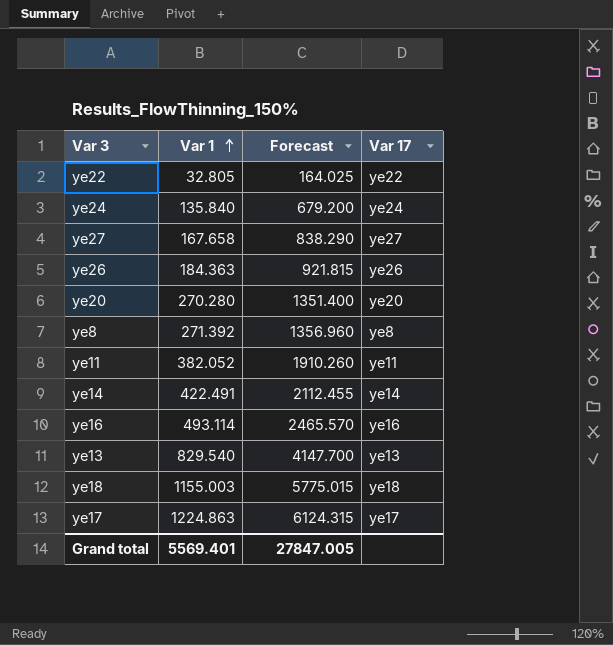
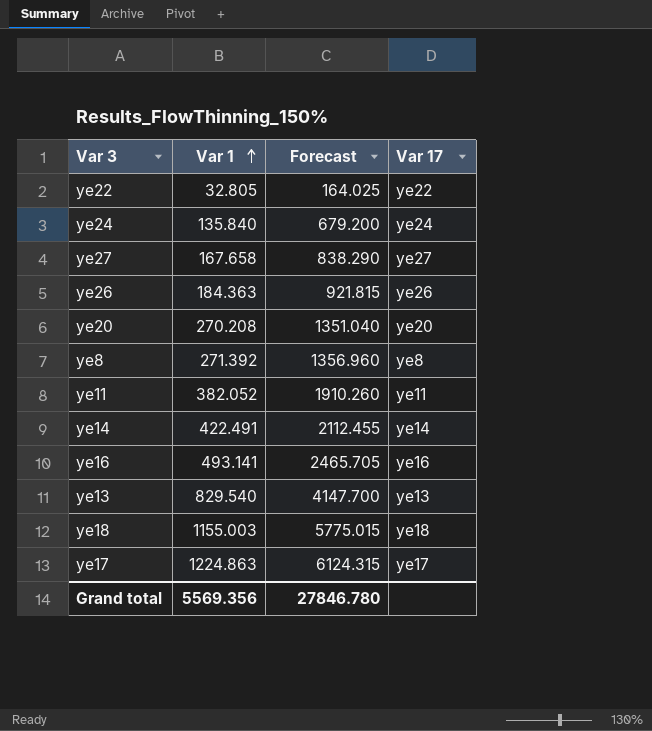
ye20 | Var 1: 270.280 -> 270.208
ye20 | Forecast: 1351.400 -> 1351.040
ye16 | Var 1: 493.114 -> 493.141
ye16 | Forecast: 2465.570 -> 2465.705
Grand total | Var 1: 5569.401 -> 5569.356
Grand total | Forecast: 27847.005 -> 27846.780

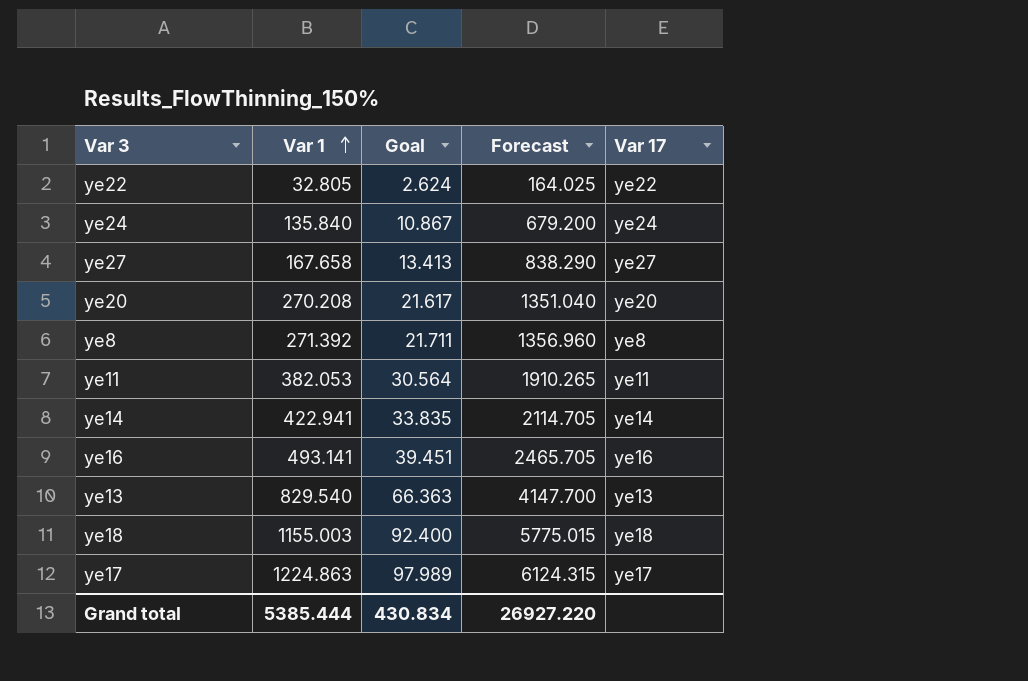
column Goal | formula: none -> [Var 1] * 0.08
row ye26: 184.363 | 921.815 | ye26 -> none
ye11 | Var 1: 382.052 -> 382.053
ye11 | Forecast: 1910.260 -> 1910.265
ye14 | Var 1: 422.491 -> 422.941
ye14 | Forecast: 2112.455 -> 2114.705
Grand total | Var 1: 5569.356 -> 5385.444
Grand total | Forecast: 27846.780 -> 26927.220

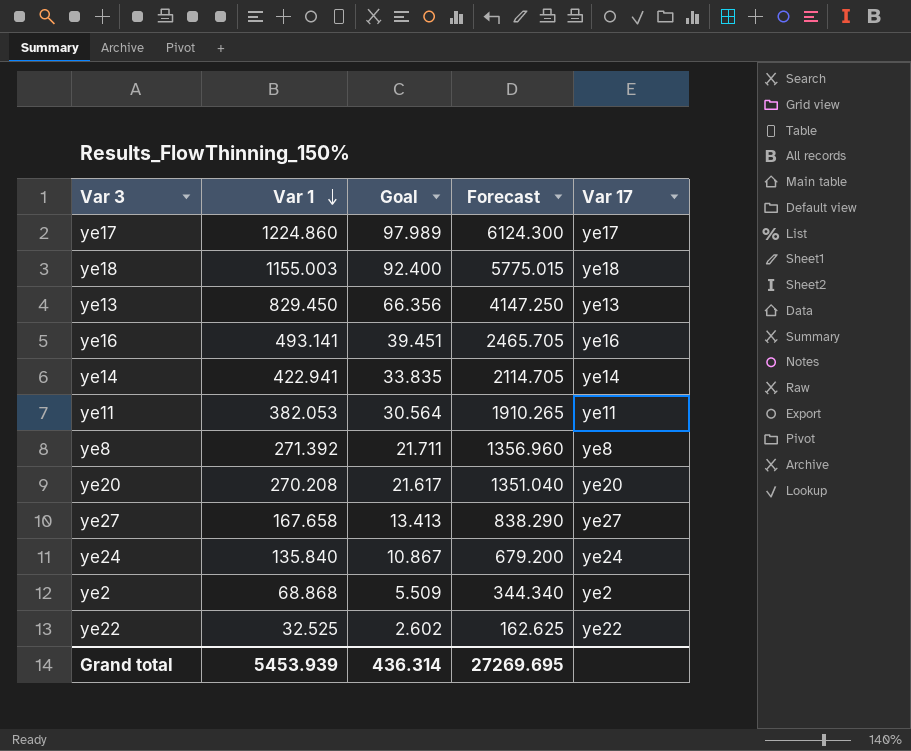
row order: Var 1 ascending -> Var 1 descending
ye17 | Var 1: 1224.863 -> 1224.860
ye17 | Forecast: 6124.315 -> 6124.300
ye13 | Var 1: 829.540 -> 829.450
ye13 | Goal: 66.363 -> 66.356
ye13 | Forecast: 4147.700 -> 4147.250
row ye2: none -> 68.868 | 5.509 | 344.340 | ye2
ye22 | Var 1: 32.805 -> 32.525
ye22 | Goal: 2.624 -> 2.602
ye22 | Forecast: 164.025 -> 162.625
Grand total | Var 1: 5385.444 -> 5453.939
Grand total | Goal: 430.834 -> 436.314
Grand total | Forecast: 26927.220 -> 27269.695

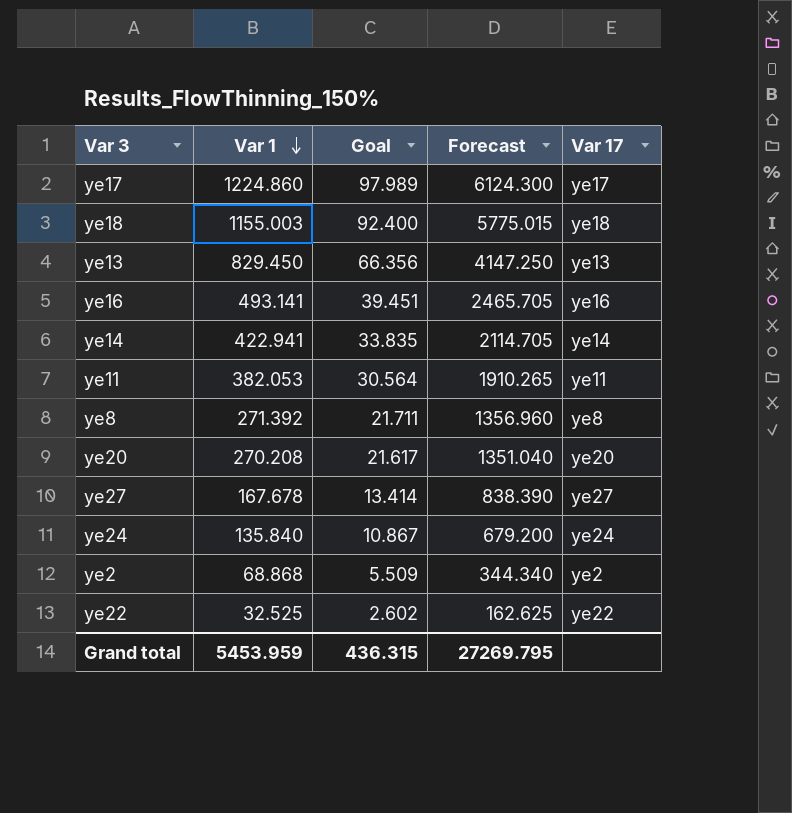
ye27 | Var 1: 167.658 -> 167.678
ye27 | Goal: 13.413 -> 13.414
ye27 | Forecast: 838.290 -> 838.390
Grand total | Var 1: 5453.939 -> 5453.959
Grand total | Goal: 436.314 -> 436.315
Grand total | Forecast: 27269.695 -> 27269.795

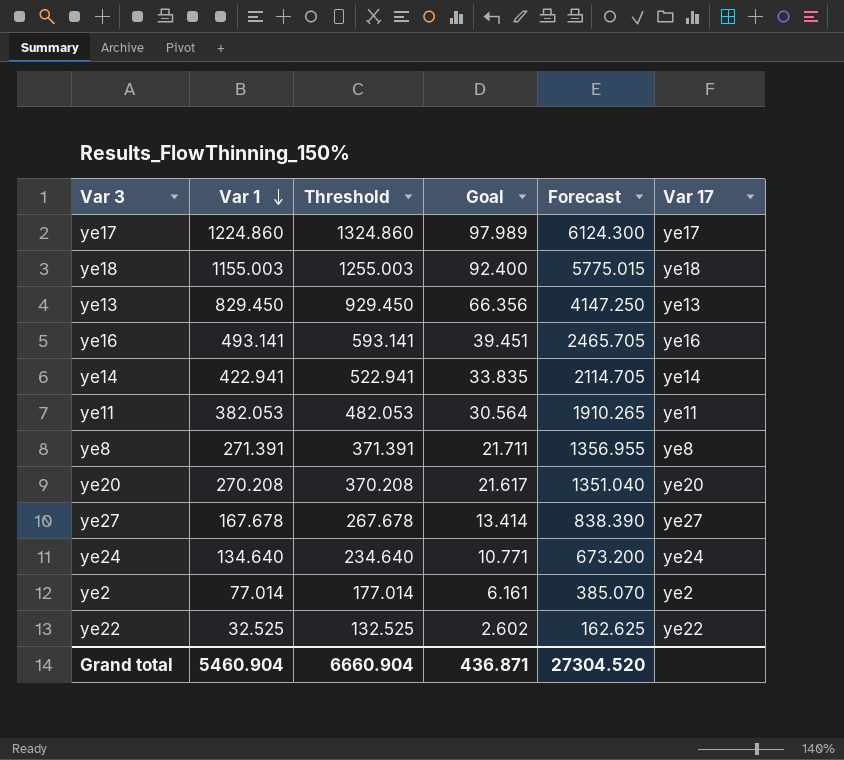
column Threshold | formula: none -> [Var 1] + 100
ye8 | Var 1: 271.392 -> 271.391
ye8 | Forecast: 1356.960 -> 1356.955
ye24 | Var 1: 135.840 -> 134.640
ye24 | Goal: 10.867 -> 10.771
ye24 | Forecast: 679.200 -> 673.200
ye2 | Var 1: 68.868 -> 77.014
ye2 | Goal: 5.509 -> 6.161
ye2 | Forecast: 344.340 -> 385.070
Grand total | Var 1: 5453.959 -> 5460.904
Grand total | Goal: 436.315 -> 436.871
Grand total | Forecast: 27269.795 -> 27304.520

